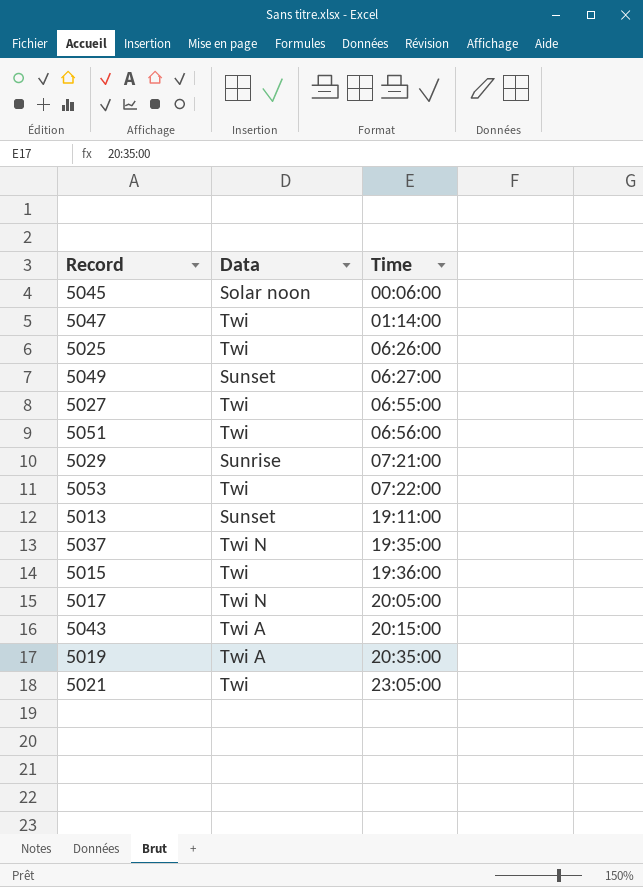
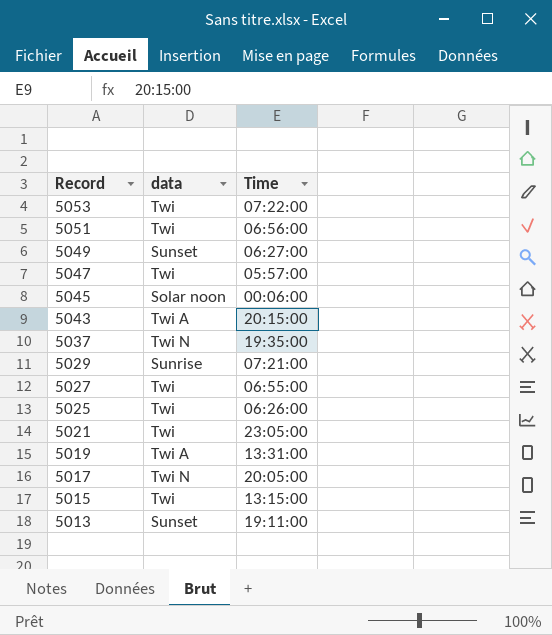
row order: Time ascending -> Record descending
column name: Data -> data
5047 | Time: 01:14:00 -> 05:57:00
5019 | Time: 20:35:00 -> 13:31:00
5015 | Time: 19:36:00 -> 13:15:00

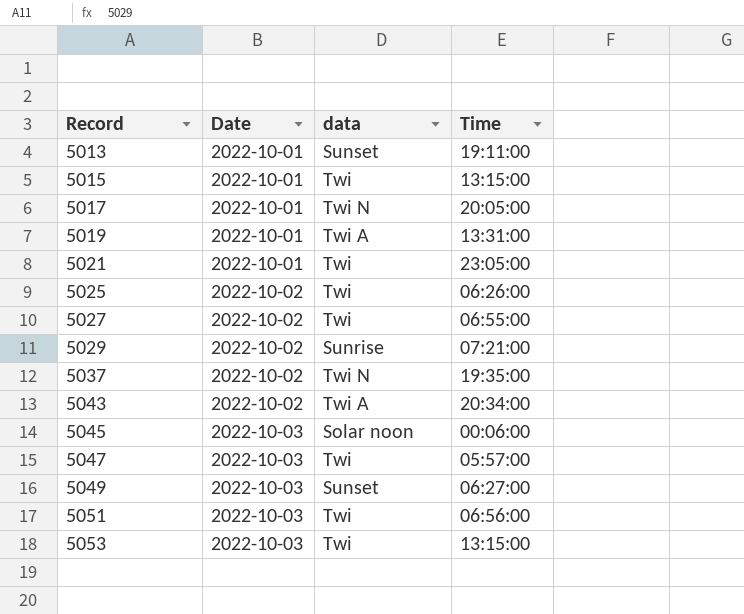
row order: Record descending -> Record ascending
column Date | position: none -> 2
5043 | Time: 20:15:00 -> 20:34:00
5053 | Time: 07:22:00 -> 13:15:00

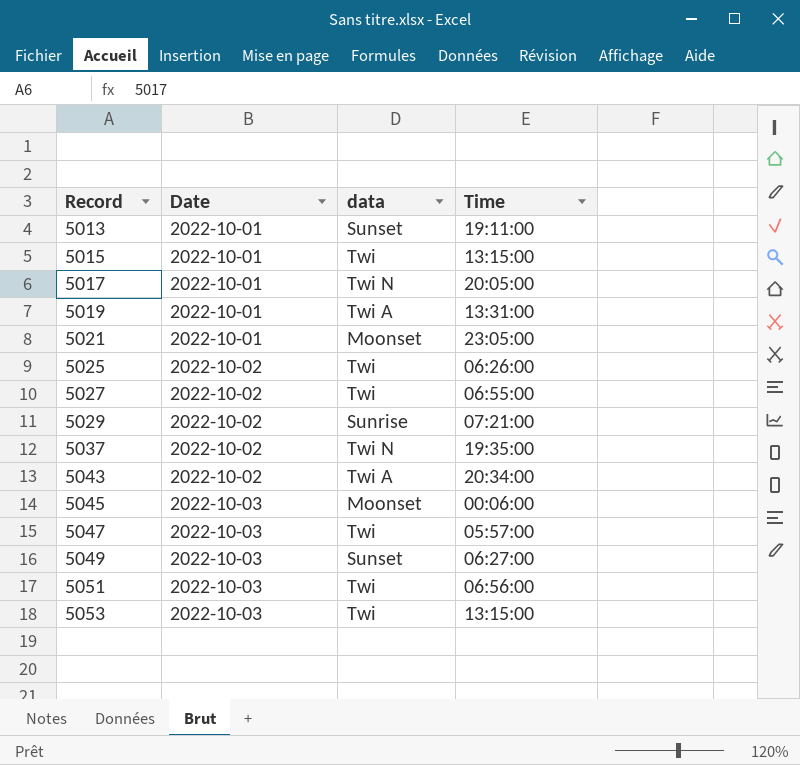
5021 | data: Twi -> Moonset
5045 | data: Solar noon -> Moonset

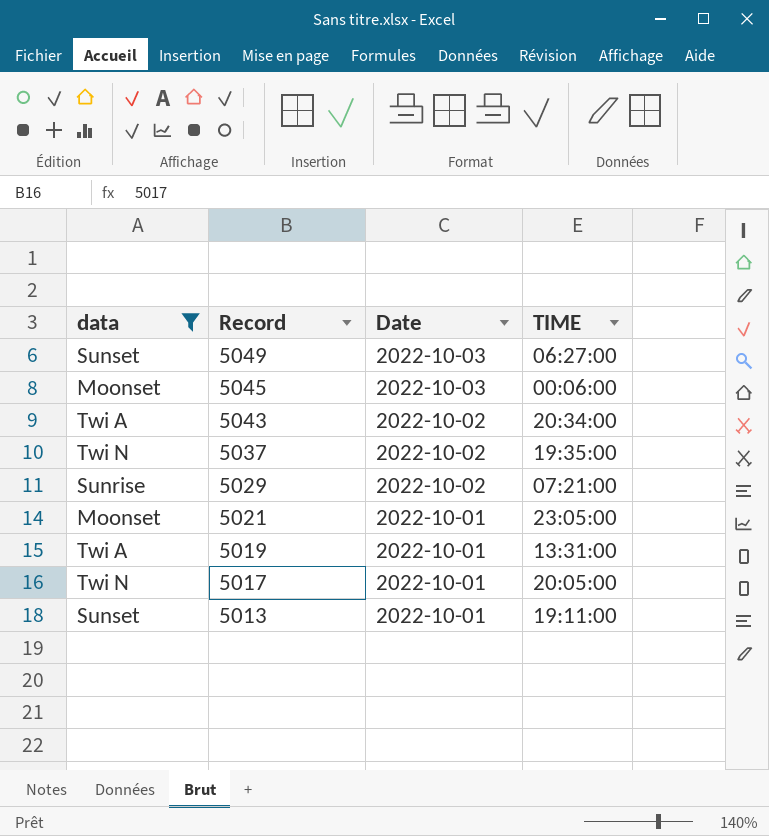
filter: none -> data != Twi
row order: Record ascending -> Record descending
column data | position: 3 -> 1
column name: Time -> TIME

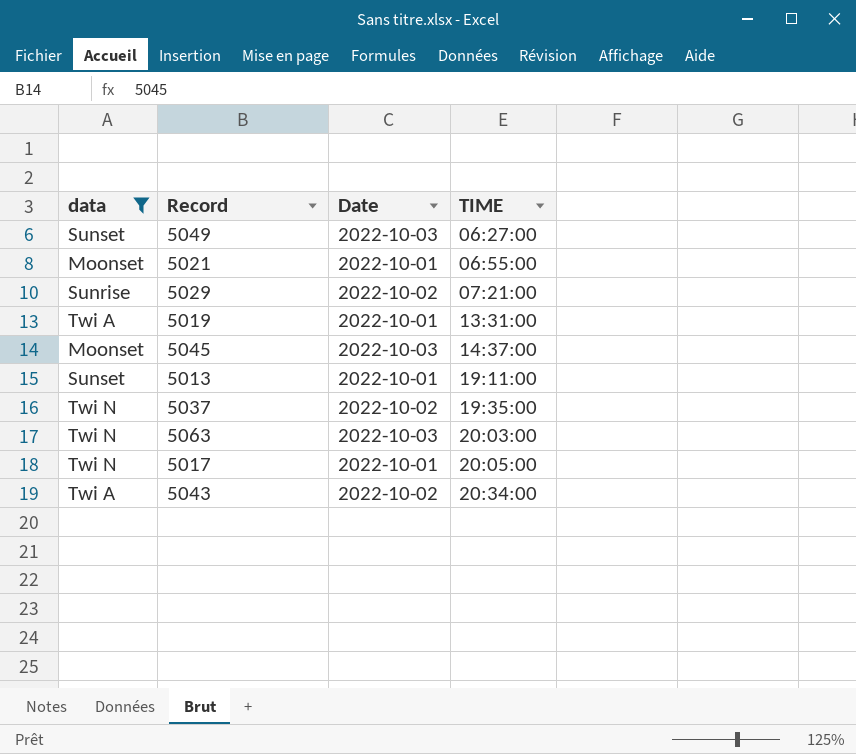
row order: Record descending -> TIME ascending
5021 | TIME: 23:05:00 -> 06:55:00
5045 | TIME: 00:06:00 -> 14:37:00
row 5063: none -> Twi N | 2022-10-03 | 20:03:00

